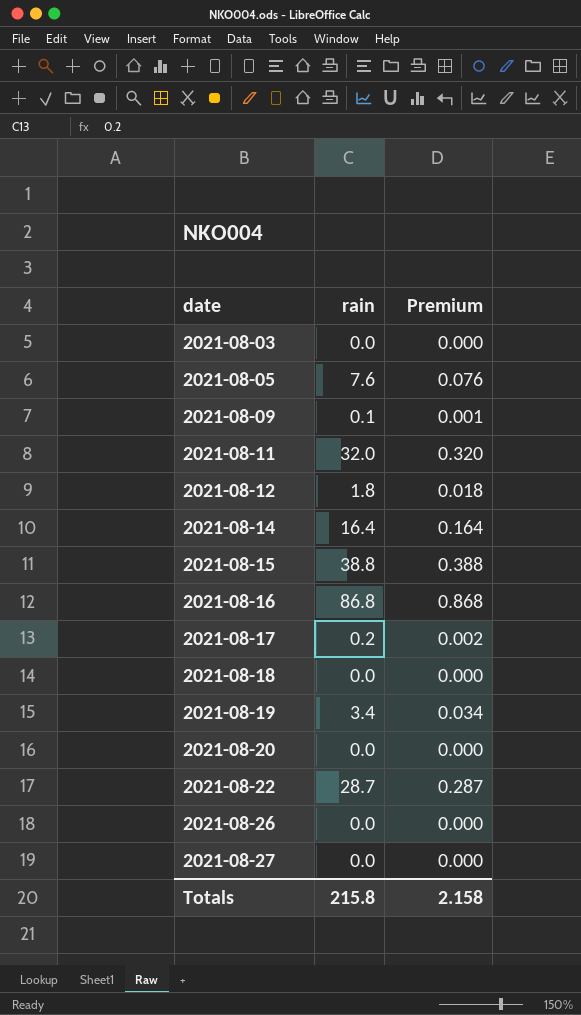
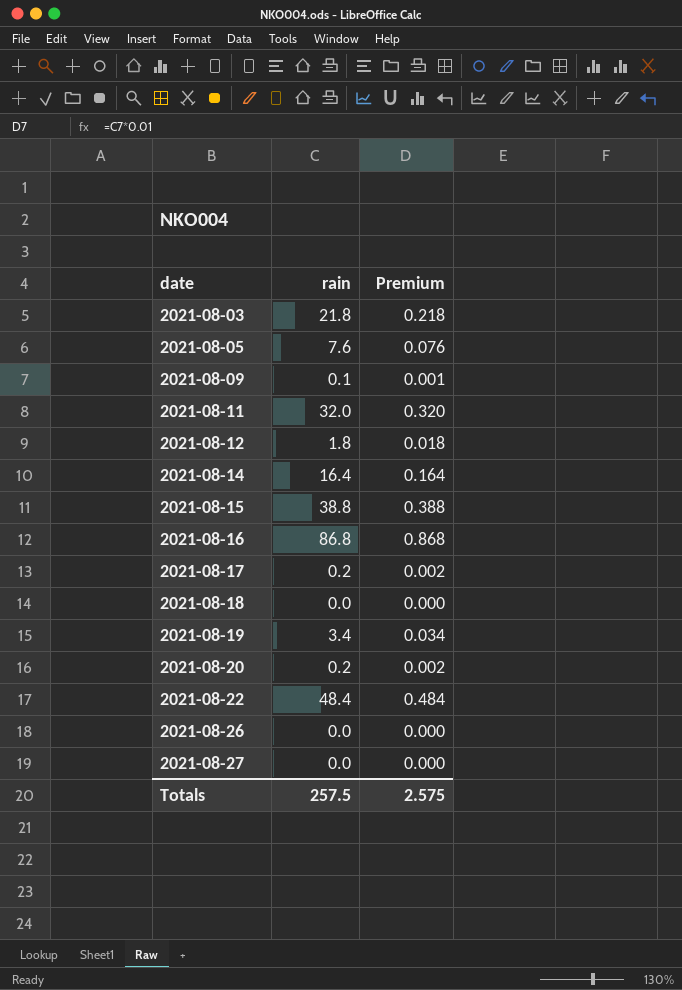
2021-08-03 | rain: 0.0 -> 21.8
2021-08-03 | Premium: 0.000 -> 0.218
2021-08-20 | rain: 0.0 -> 0.2
2021-08-20 | Premium: 0.000 -> 0.002
2021-08-22 | rain: 28.7 -> 48.4
2021-08-22 | Premium: 0.287 -> 0.484
Totals | rain: 215.8 -> 257.5
Totals | Premium: 2.158 -> 2.575

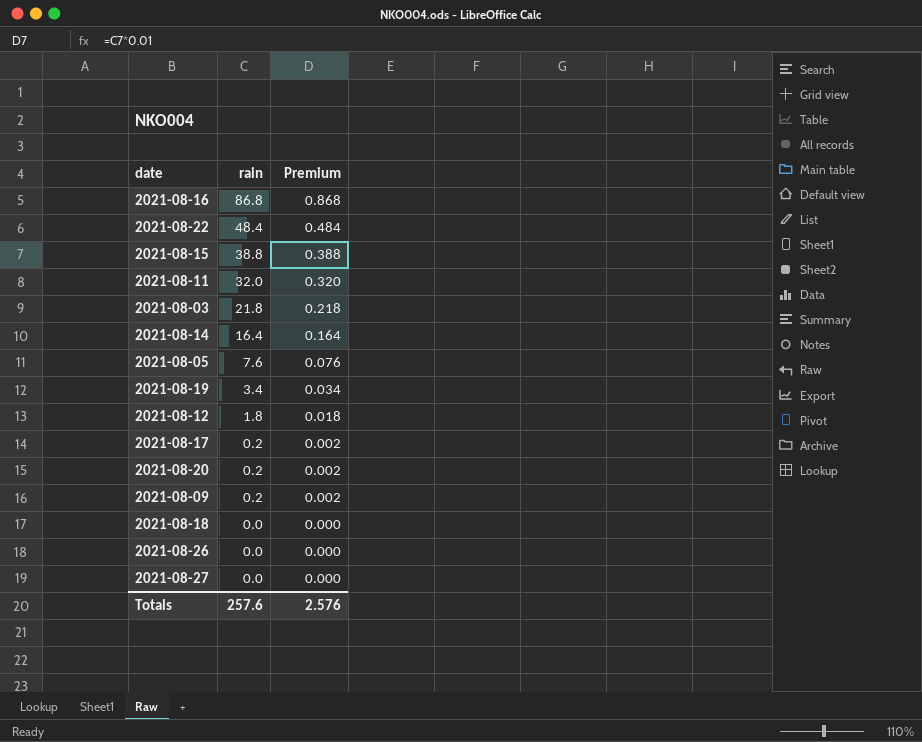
row order: date ascending -> rain descending
2021-08-09 | rain: 0.1 -> 0.2
2021-08-09 | Premium: 0.001 -> 0.002
Totals | rain: 257.5 -> 257.6
Totals | Premium: 2.575 -> 2.576

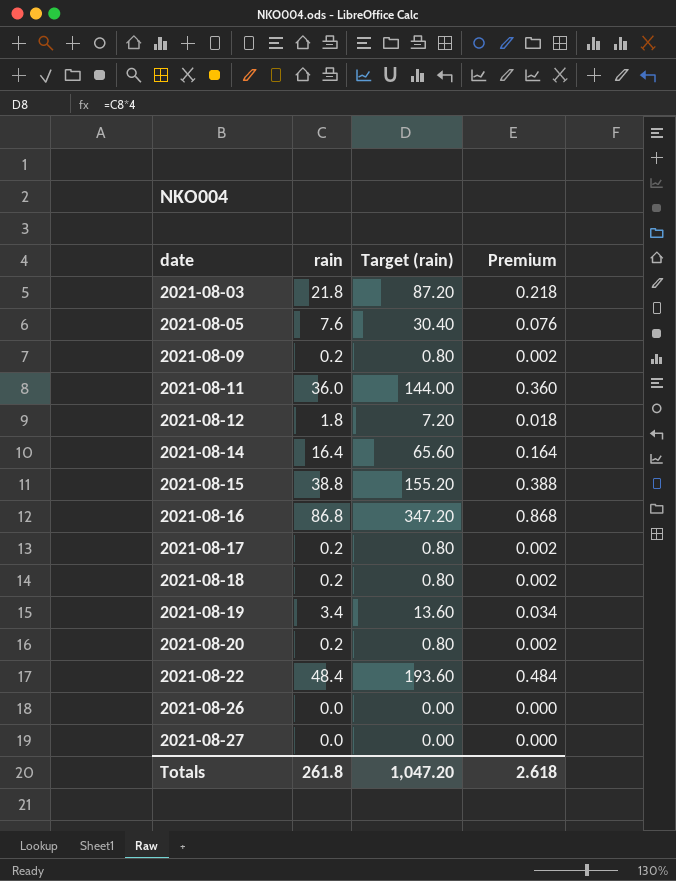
row order: rain descending -> date ascending
column Target (rain) | formula: none -> [rain] * 4
2021-08-11 | rain: 32.0 -> 36.0
2021-08-11 | Premium: 0.320 -> 0.360
2021-08-18 | rain: 0.0 -> 0.2
2021-08-18 | Premium: 0.000 -> 0.002
Totals | rain: 257.6 -> 261.8
Totals | Premium: 2.576 -> 2.618

